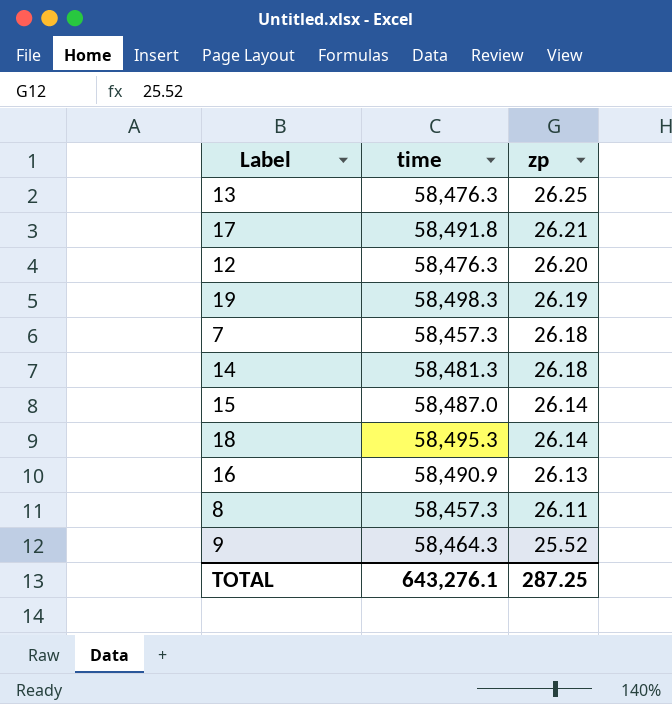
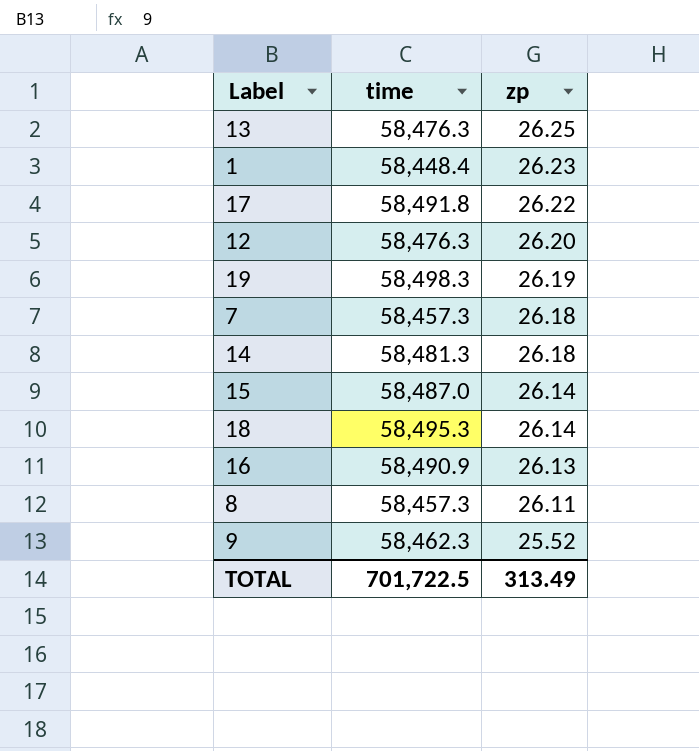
row 1: none -> 58,448.4 | 26.23
17 | zp: 26.21 -> 26.22
9 | time: 58,464.3 -> 58,462.3
TOTAL | time: 643,276.1 -> 701,722.5
TOTAL | zp: 287.25 -> 313.49

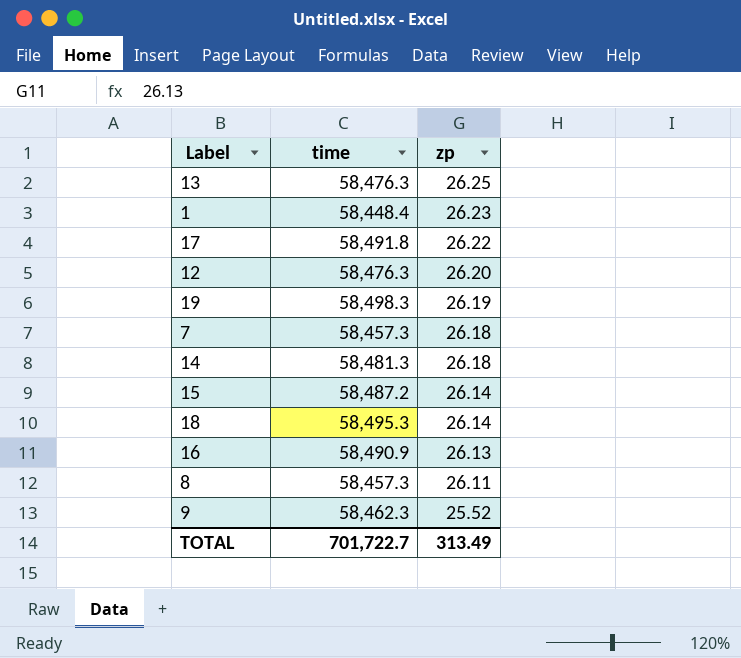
15 | time: 58,487.0 -> 58,487.2
TOTAL | time: 701,722.5 -> 701,722.7

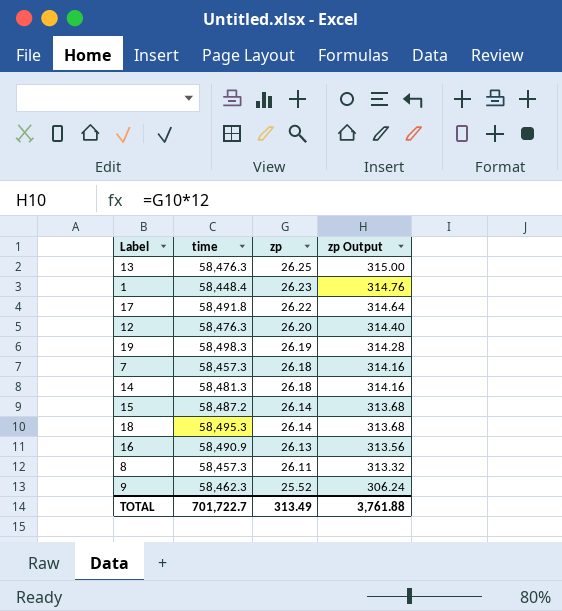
column zp Output | formula: none -> [zp] * 12

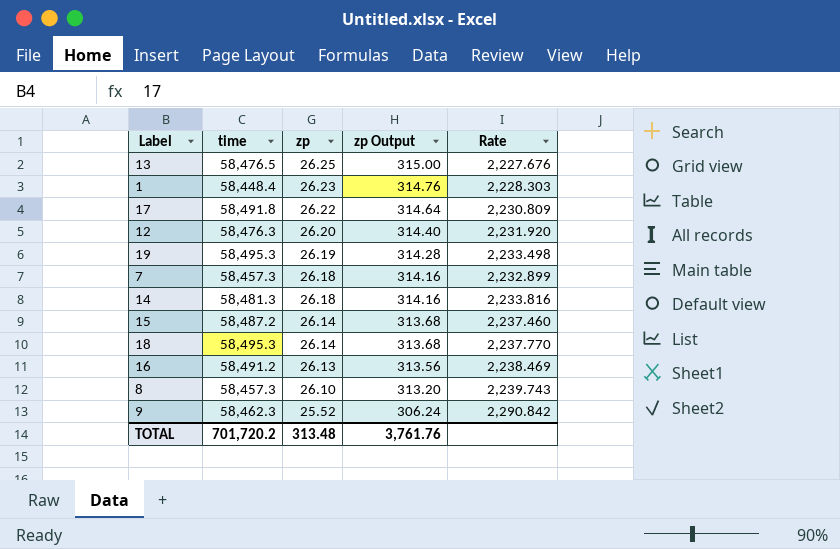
column Rate | formula: none -> [time] / [zp]
13 | time: 58,476.3 -> 58,476.5
19 | time: 58,498.3 -> 58,495.3
16 | time: 58,490.9 -> 58,491.2
8 | zp: 26.11 -> 26.10
8 | zp Output: 313.32 -> 313.20
TOTAL | time: 701,722.7 -> 701,720.2
TOTAL | zp: 313.49 -> 313.48
TOTAL | zp Output: 3,761.88 -> 3,761.76

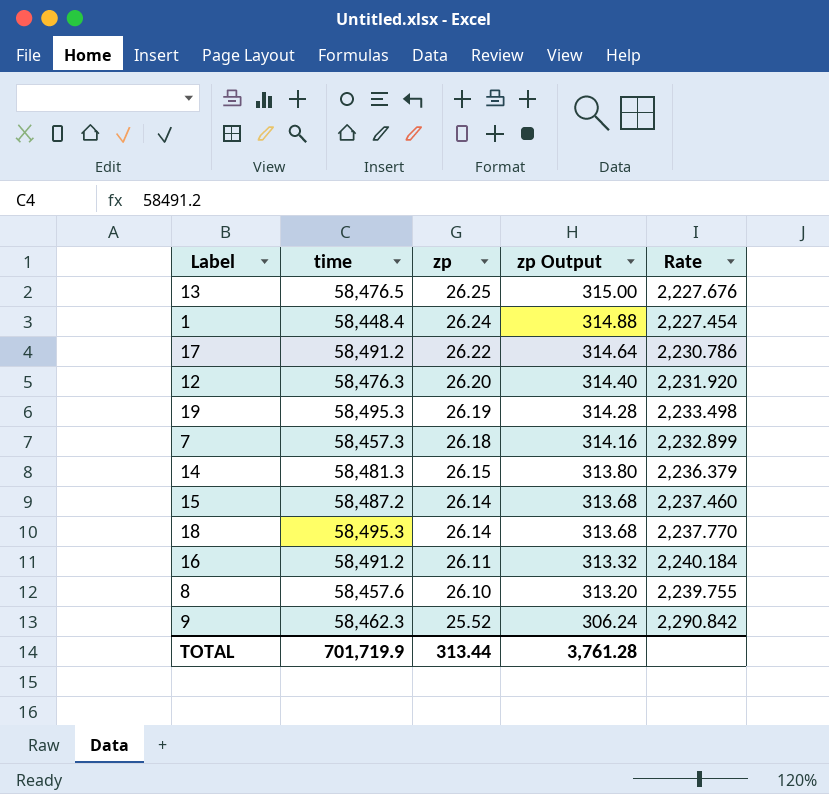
1 | zp: 26.23 -> 26.24
1 | zp Output: 314.76 -> 314.88
1 | Rate: 2,228.303 -> 2,227.454
17 | time: 58,491.8 -> 58,491.2
17 | Rate: 2,230.809 -> 2,230.786
14 | zp: 26.18 -> 26.15
14 | zp Output: 314.16 -> 313.80
14 | Rate: 2,233.816 -> 2,236.379
16 | zp: 26.13 -> 26.11
16 | zp Output: 313.56 -> 313.32
16 | Rate: 2,238.469 -> 2,240.184
8 | time: 58,457.3 -> 58,457.6
8 | Rate: 2,239.743 -> 2,239.755
TOTAL | time: 701,720.2 -> 701,719.9
TOTAL | zp: 313.48 -> 313.44
TOTAL | zp Output: 3,761.76 -> 3,761.28

